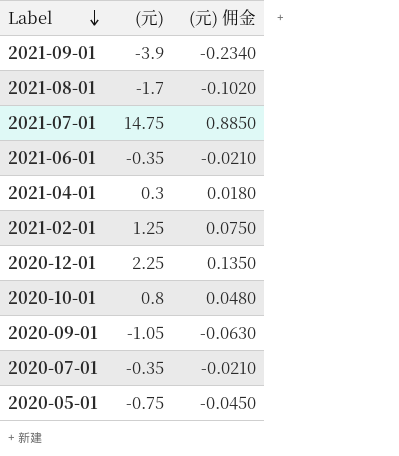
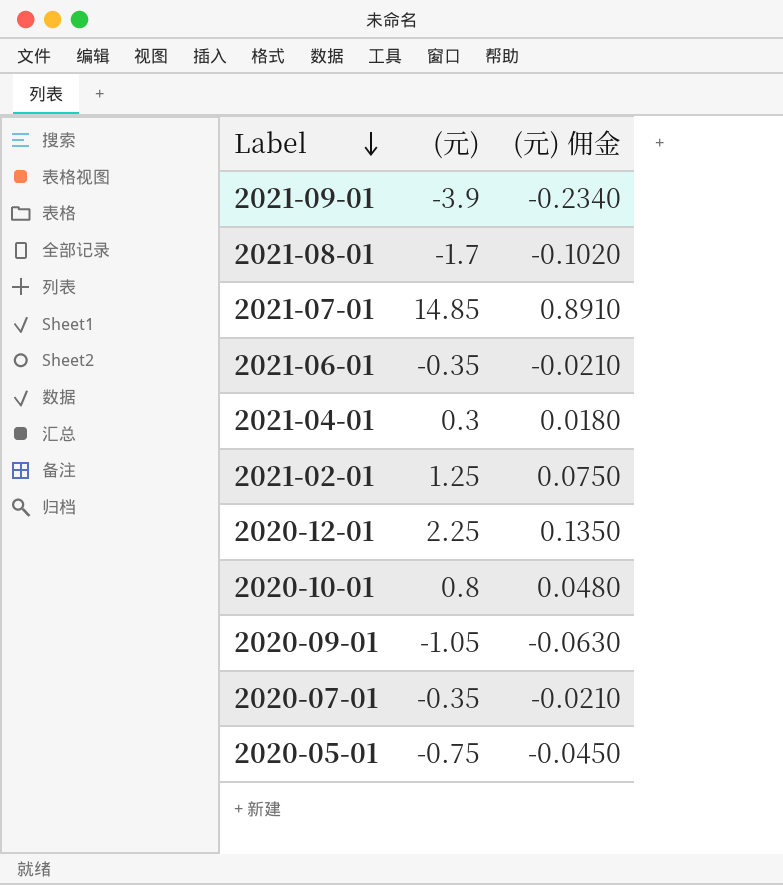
2021-07-01 | (元): 14.75 -> 14.85
2021-07-01 | (元) 佣金: 0.8850 -> 0.8910

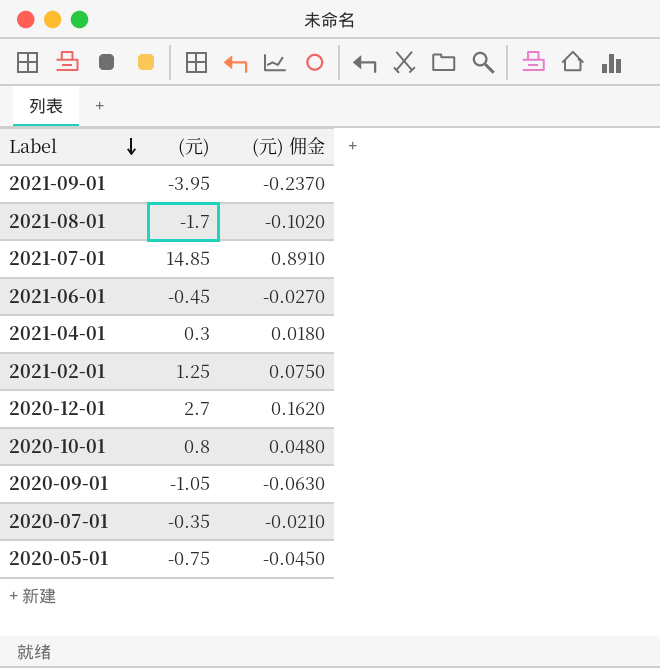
2021-09-01 | (元): -3.9 -> -3.95
2021-09-01 | (元) 佣金: -0.2340 -> -0.2370
2021-06-01 | (元): -0.35 -> -0.45
2021-06-01 | (元) 佣金: -0.0210 -> -0.0270
2020-12-01 | (元): 2.25 -> 2.7
2020-12-01 | (元) 佣金: 0.1350 -> 0.1620

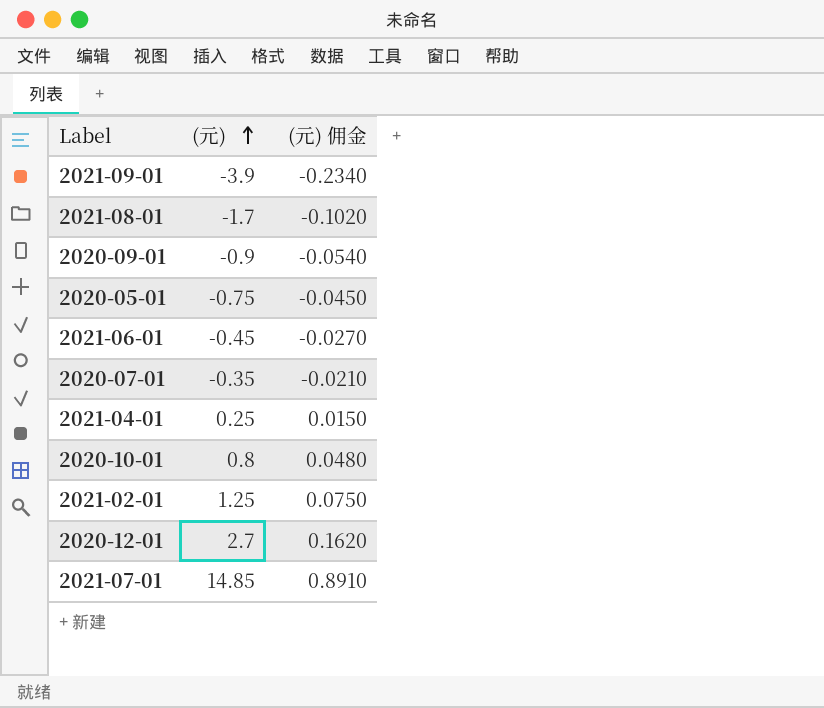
row order: Label descending -> (元) ascending
2021-09-01 | (元): -3.95 -> -3.9
2021-09-01 | (元) 佣金: -0.2370 -> -0.2340
2020-09-01 | (元): -1.05 -> -0.9
2020-09-01 | (元) 佣金: -0.0630 -> -0.0540
2021-04-01 | (元): 0.3 -> 0.25
2021-04-01 | (元) 佣金: 0.0180 -> 0.0150

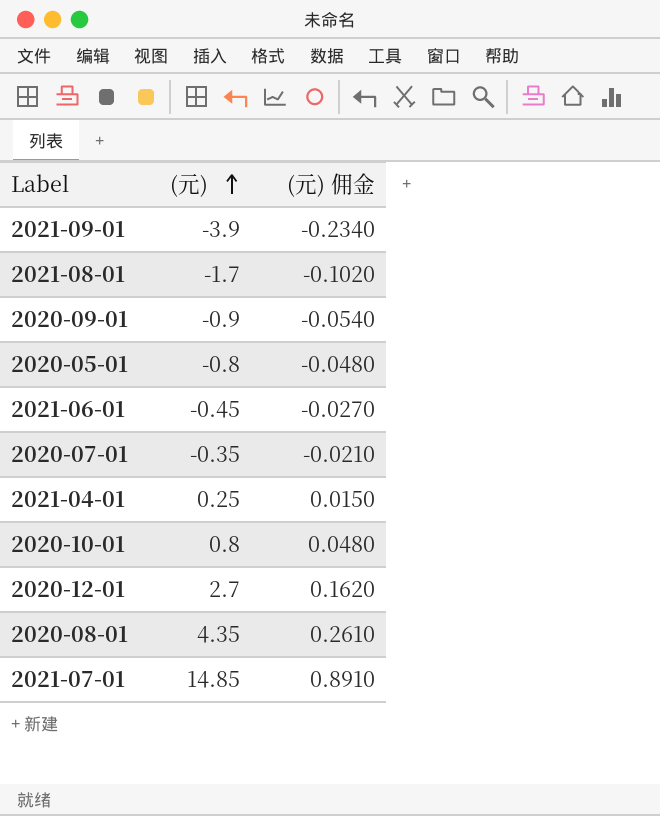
row 2021-02-01: 1.25 | 0.0750 -> none
2020-05-01 | (元): -0.75 -> -0.8
2020-05-01 | (元) 佣金: -0.0450 -> -0.0480
row 2020-08-01: none -> 4.35 | 0.2610

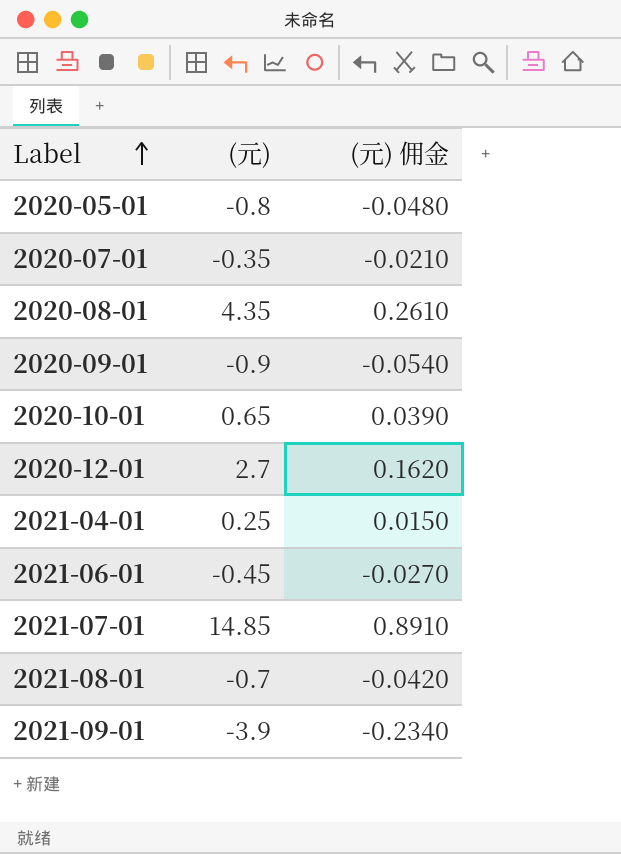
row order: (元) ascending -> Label ascending
2020-10-01 | (元): 0.8 -> 0.65
2020-10-01 | (元) 佣金: 0.0480 -> 0.0390
2021-08-01 | (元): -1.7 -> -0.7
2021-08-01 | (元) 佣金: -0.1020 -> -0.0420

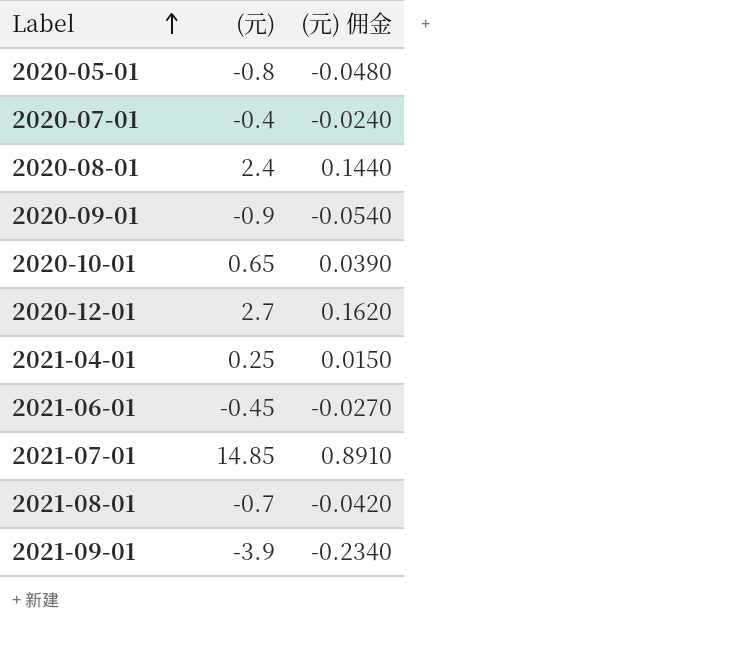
2020-07-01 | (元): -0.35 -> -0.4
2020-07-01 | (元) 佣金: -0.0210 -> -0.0240
2020-08-01 | (元): 4.35 -> 2.4
2020-08-01 | (元) 佣金: 0.2610 -> 0.1440

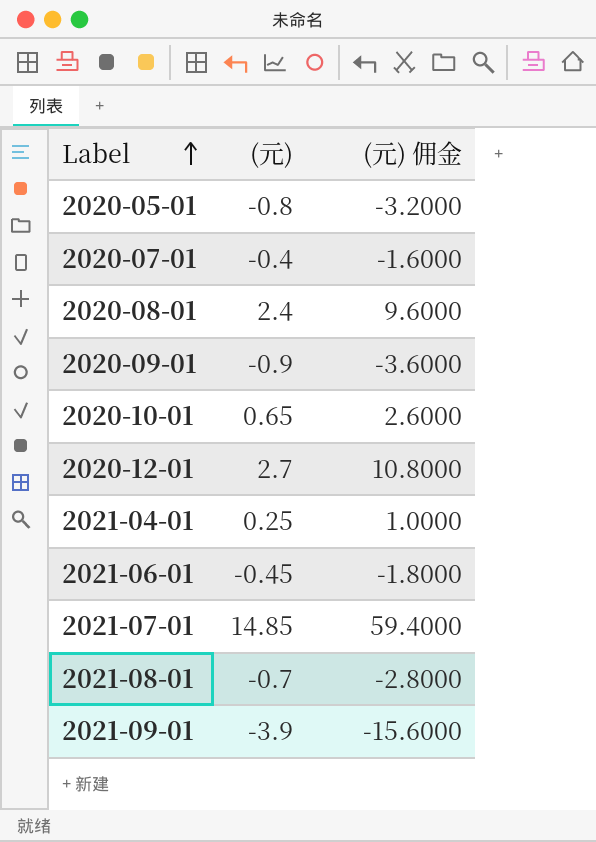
column (元) 佣金 | formula: [(元)] * 0.06 -> [(元)] * 4

